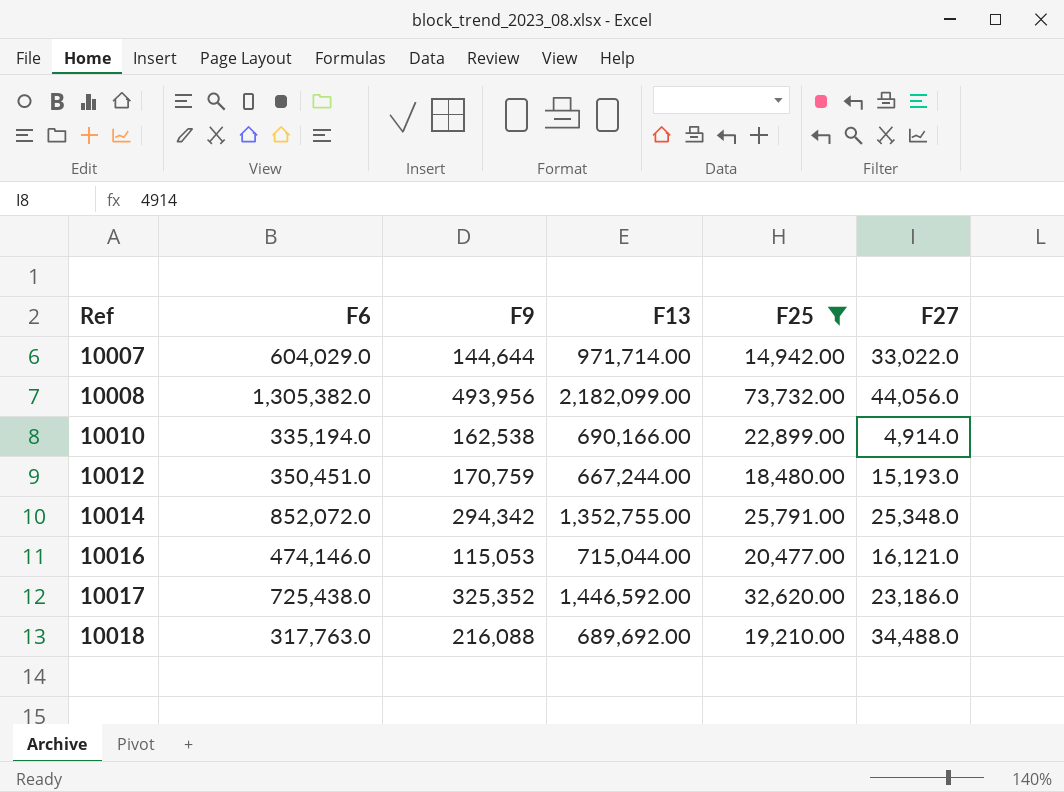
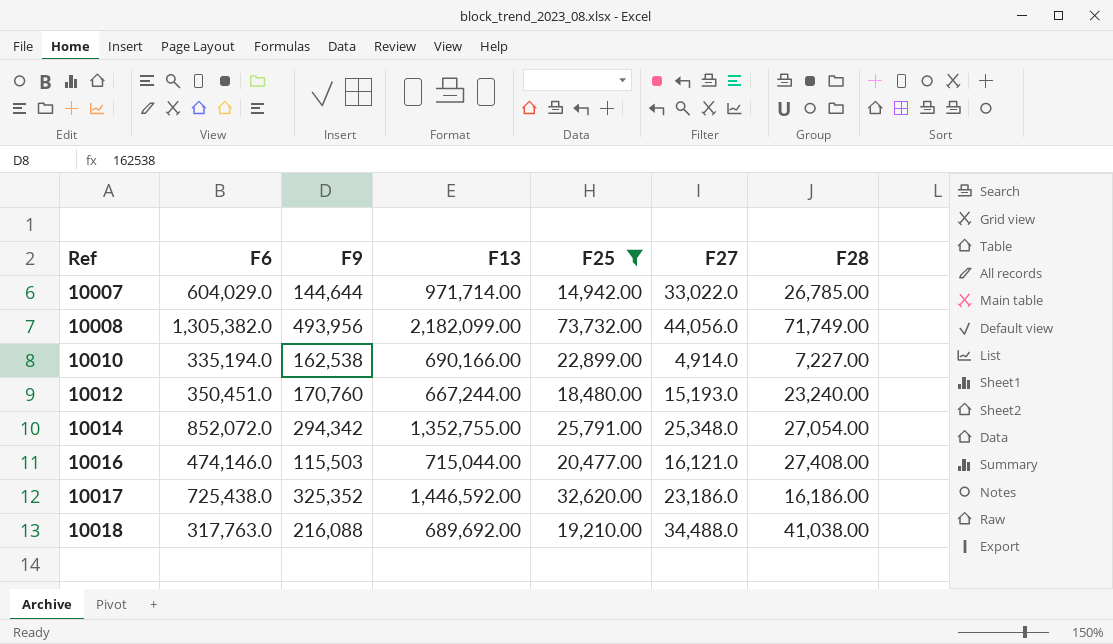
column F28 | position: none -> 7
10012 | F9: 170,759 -> 170,760
10016 | F9: 115,053 -> 115,503

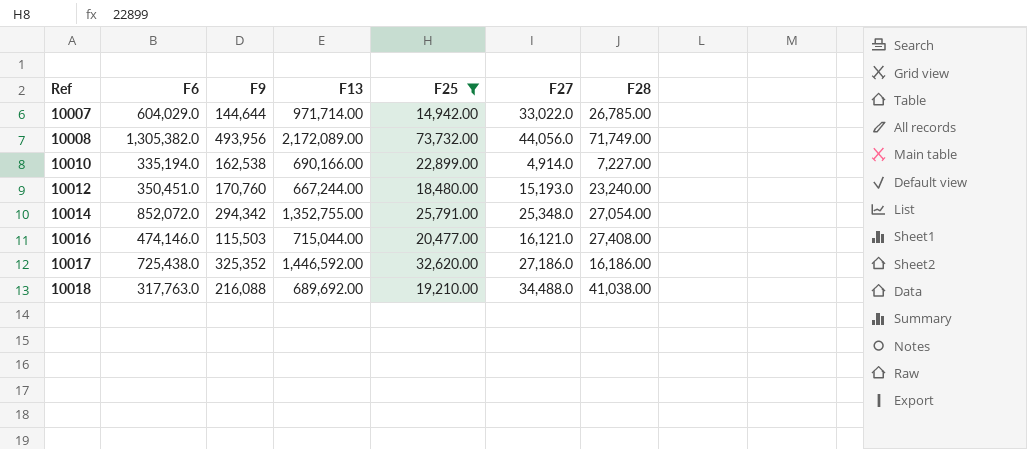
10008 | F13: 2,182,099.00 -> 2,172,089.00
10017 | F27: 23,186.0 -> 27,186.0

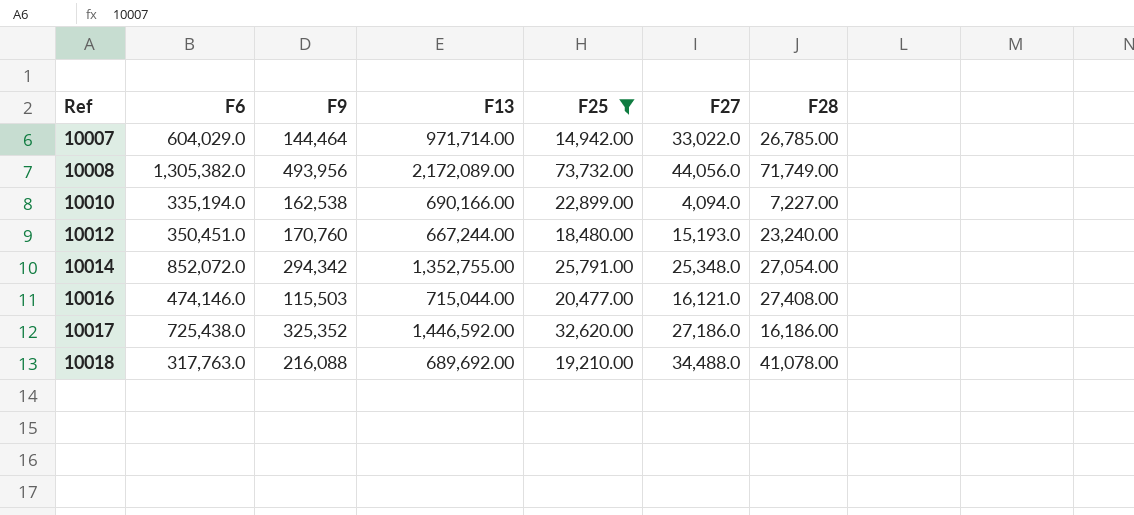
10007 | F9: 144,644 -> 144,464
10010 | F27: 4,914.0 -> 4,094.0
10018 | F28: 41,038.00 -> 41,078.00

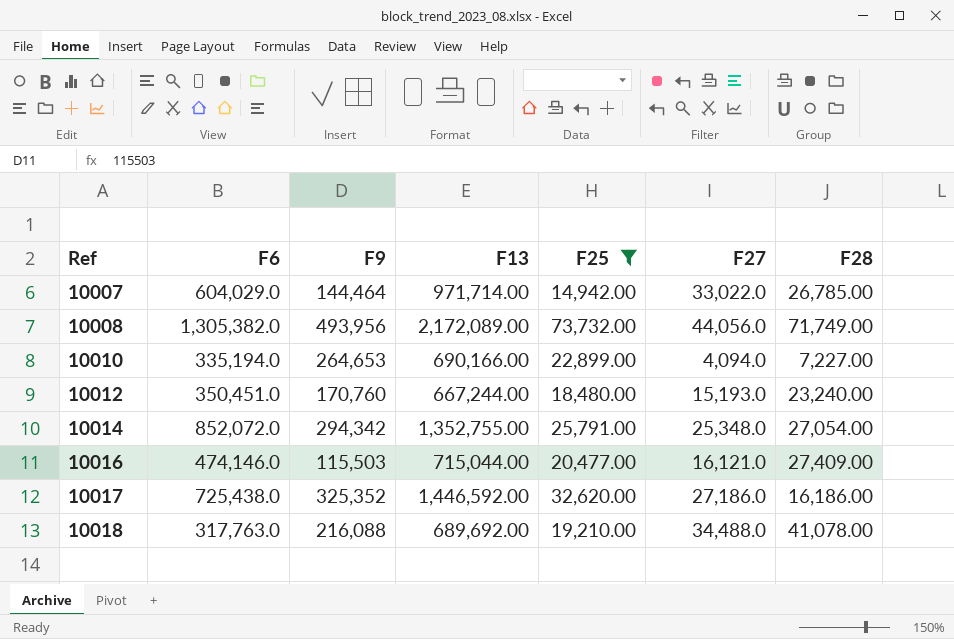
10010 | F9: 162,538 -> 264,653
10016 | F28: 27,408.00 -> 27,409.00

